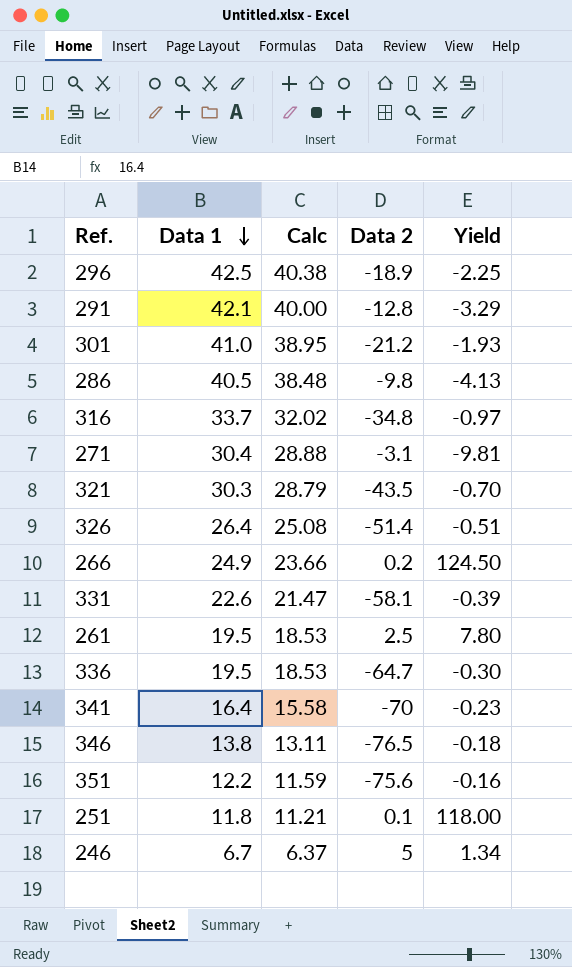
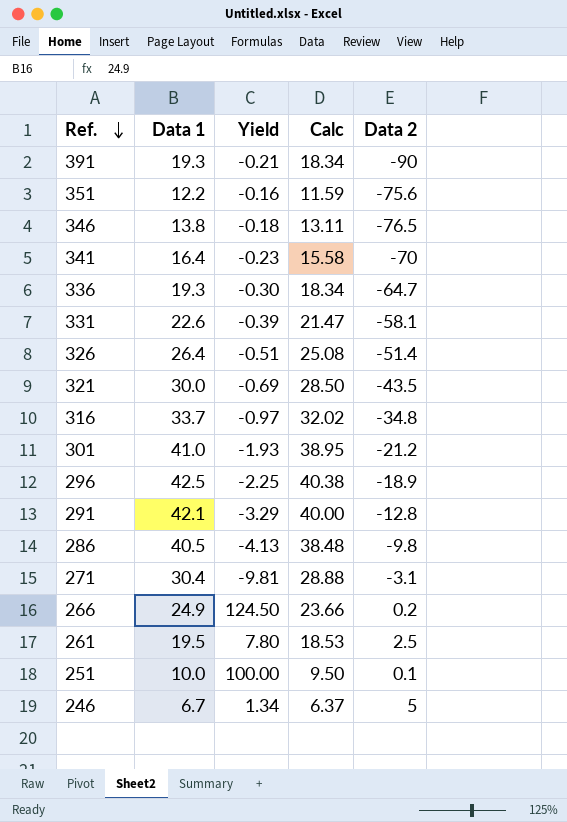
row order: Data 1 descending -> Ref. descending
column Yield | position: 5 -> 3
row 391: none -> 19.3 | -0.21 | 18.34 | -90
336 | Data 1: 19.5 -> 19.3
336 | Calc: 18.53 -> 18.34
321 | Data 1: 30.3 -> 30.0
321 | Yield: -0.70 -> -0.69
321 | Calc: 28.79 -> 28.50
251 | Data 1: 11.8 -> 10.0
251 | Yield: 118.00 -> 100.00
251 | Calc: 11.21 -> 9.50

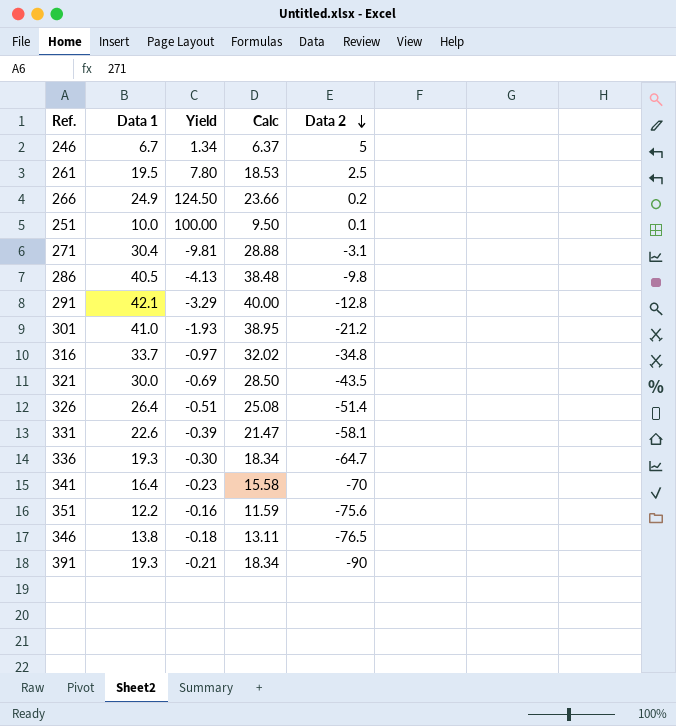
row order: Ref. descending -> Data 2 descending
row 296: 42.5 | -2.25 | 40.38 | -18.9 -> none

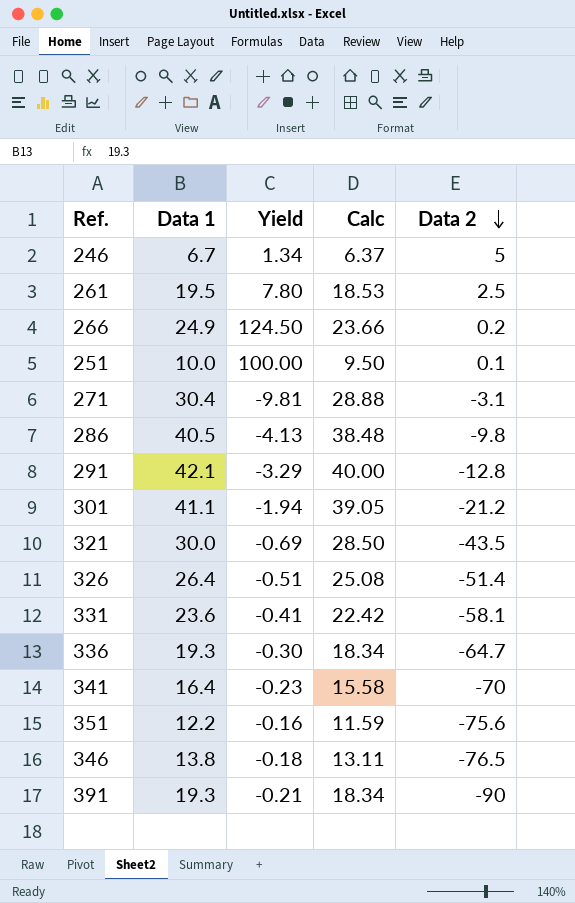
row 316: 33.7 | -0.97 | 32.02 | -34.8 -> none
301 | Data 1: 41.0 -> 41.1
301 | Yield: -1.93 -> -1.94
301 | Calc: 38.95 -> 39.05
331 | Data 1: 22.6 -> 23.6
331 | Yield: -0.39 -> -0.41
331 | Calc: 21.47 -> 22.42

